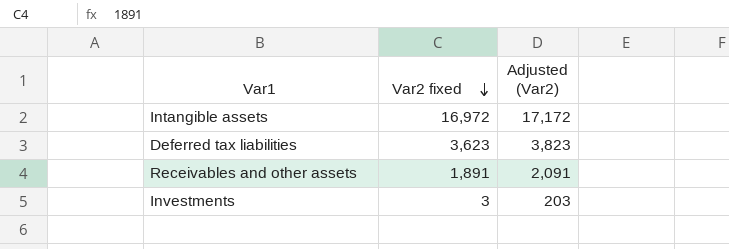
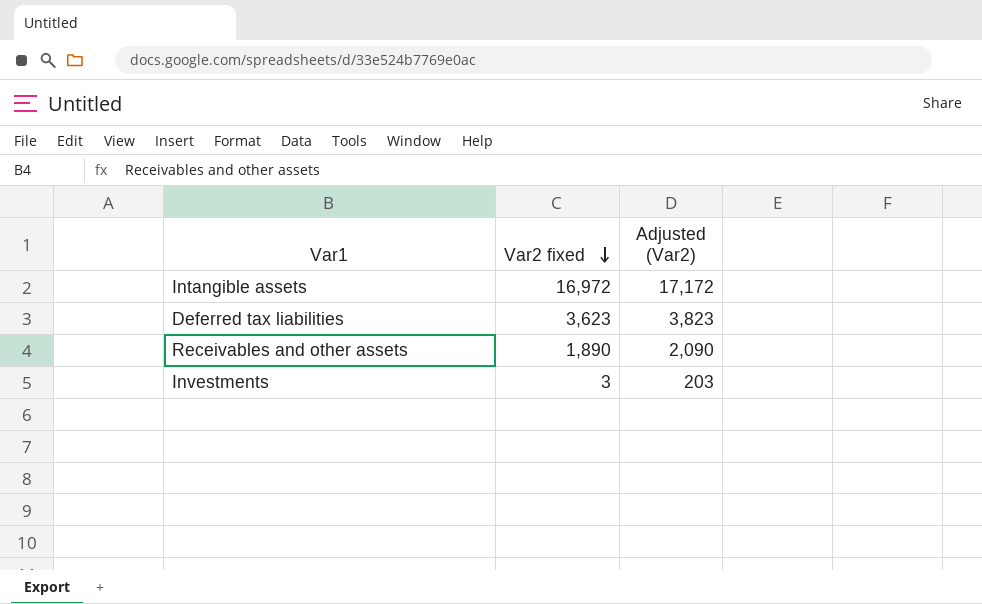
Receivables and other assets | Var2 fixed: 1,891 -> 1,890
Receivables and other assets | Adjusted (Var2): 2,091 -> 2,090

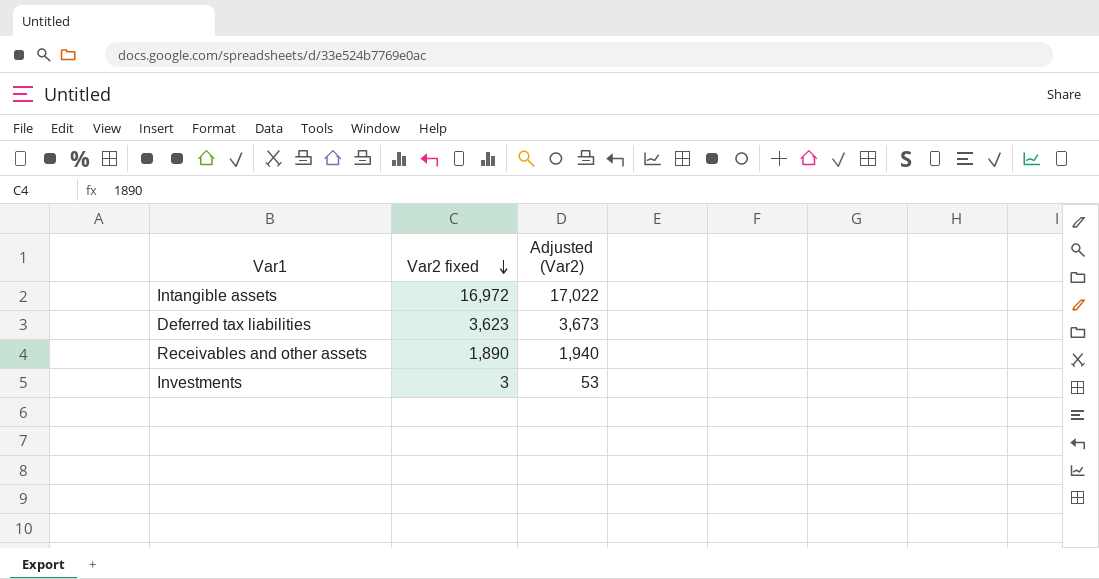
column Adjusted (Var2) | formula: [Var2 fixed] + 200 -> [Var2 fixed] + 50

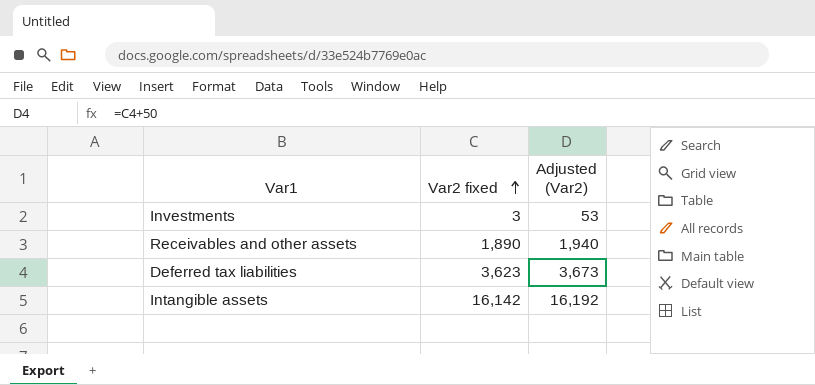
row order: Var2 fixed descending -> Var2 fixed ascending
Intangible assets | Var2 fixed: 16,972 -> 16,142
Intangible assets | Adjusted (Var2): 17,022 -> 16,192

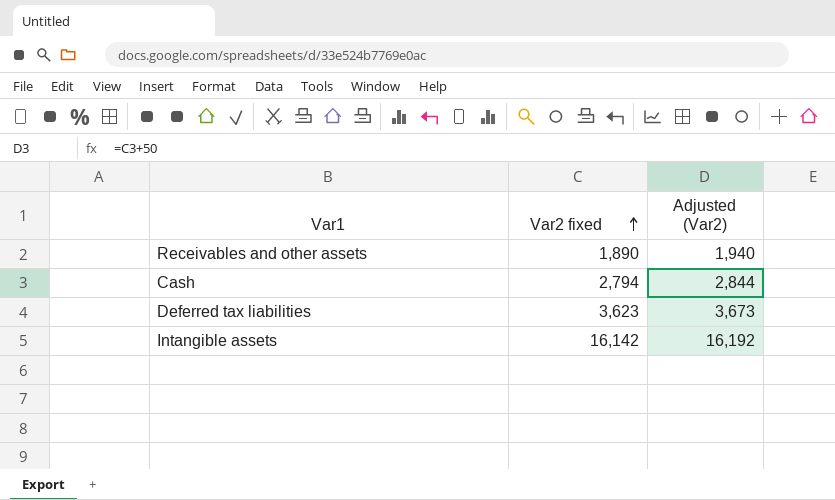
row Investments: 3 | 53 -> none
row Cash: none -> 2,794 | 2,844

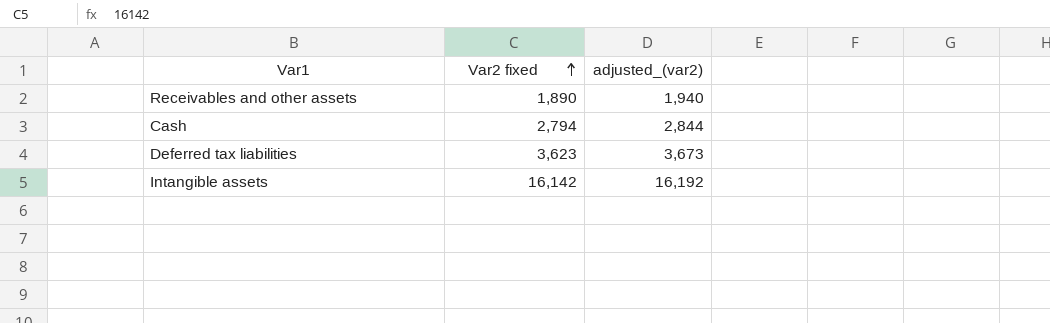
column name: Adjusted (Var2) -> adjusted_(var2)

